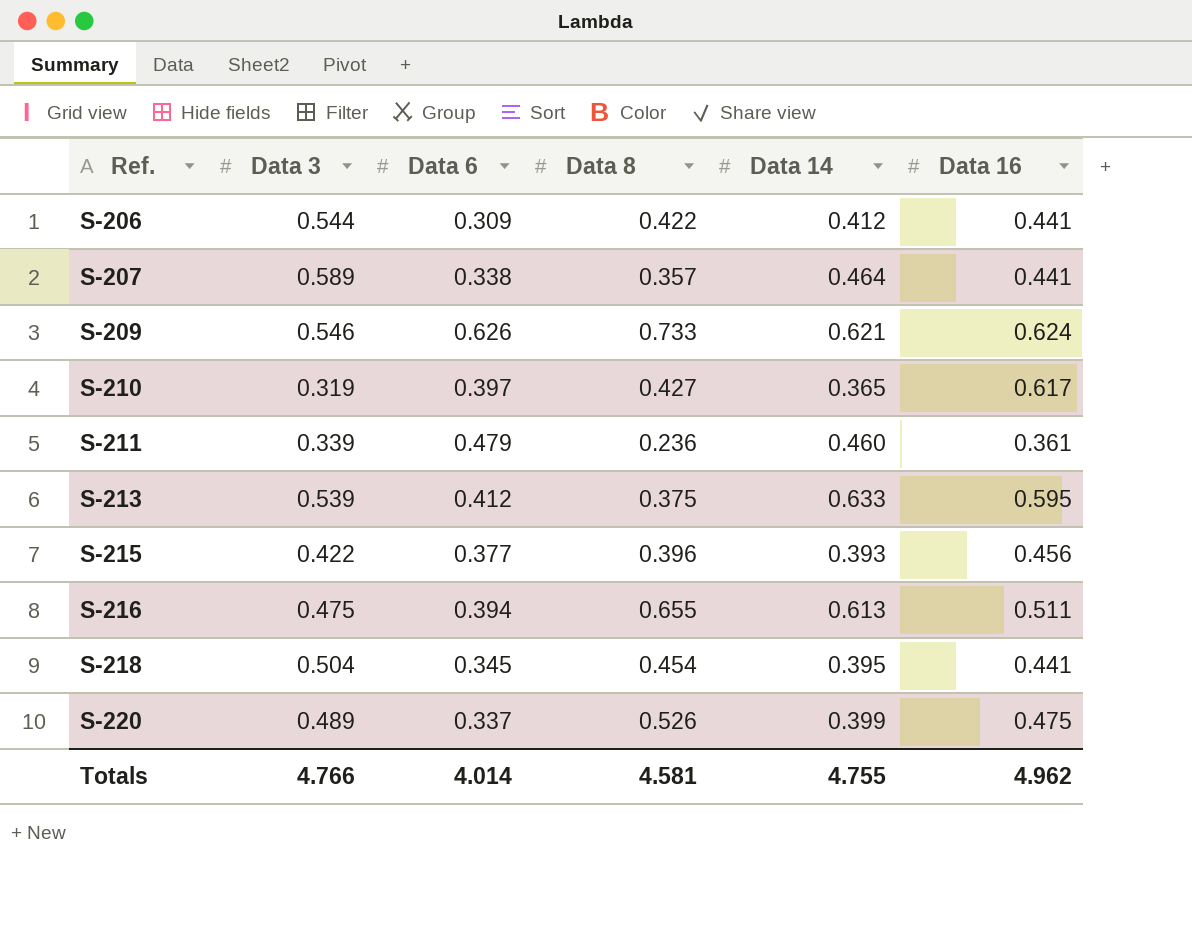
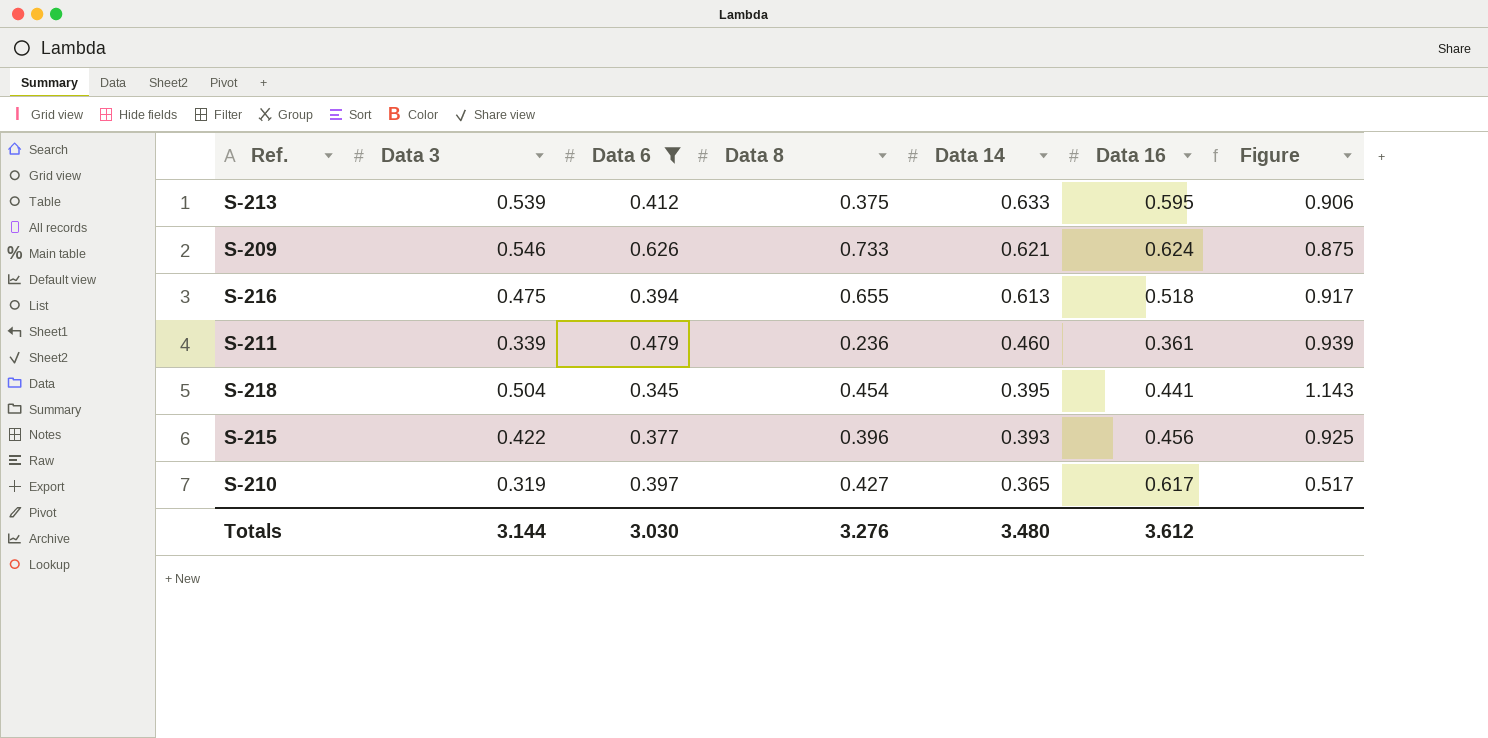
filter: none -> Data 6 >= 0.345
row order: Ref. ascending -> Data 14 descending
column Figure | formula: none -> [Data 3] / [Data 16]
S-216 | Data 16: 0.511 -> 0.518
Totals | Data 3: 4.766 -> 3.144
Totals | Data 6: 4.014 -> 3.030
Totals | Data 8: 4.581 -> 3.276
Totals | Data 14: 4.755 -> 3.480
Totals | Data 16: 4.962 -> 3.612

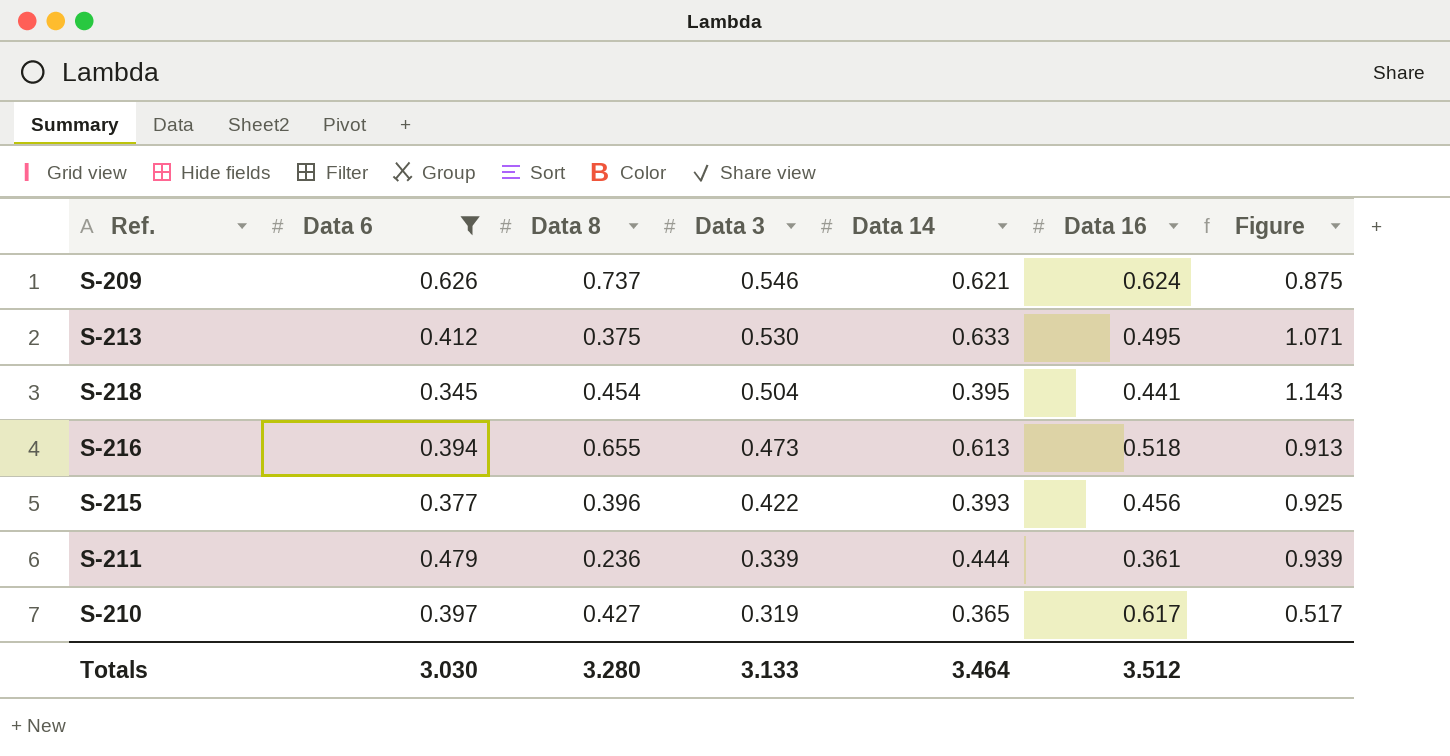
row order: Data 14 descending -> Data 3 descending
column Data 3 | position: 2 -> 4
S-209 | Data 8: 0.733 -> 0.737
S-213 | Data 3: 0.539 -> 0.530
S-213 | Data 16: 0.595 -> 0.495
S-213 | Figure: 0.906 -> 1.071
S-216 | Data 3: 0.475 -> 0.473
S-216 | Figure: 0.917 -> 0.913
S-211 | Data 14: 0.460 -> 0.444
Totals | Data 8: 3.276 -> 3.280
Totals | Data 3: 3.144 -> 3.133
Totals | Data 14: 3.480 -> 3.464
Totals | Data 16: 3.612 -> 3.512

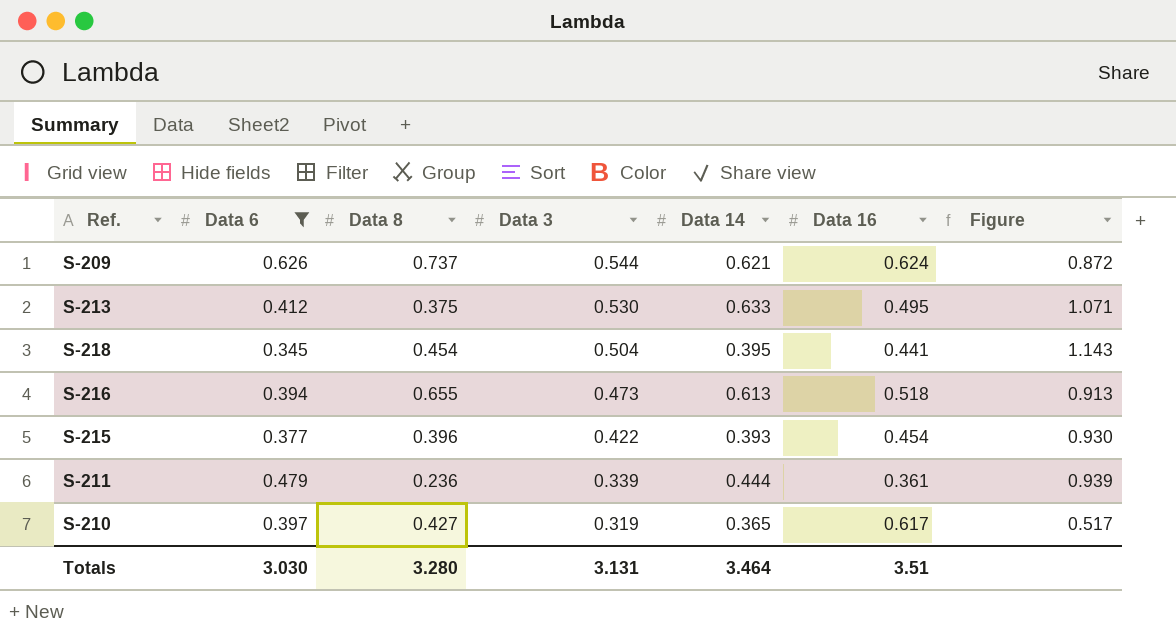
S-209 | Data 3: 0.546 -> 0.544
S-209 | Figure: 0.875 -> 0.872
S-215 | Data 16: 0.456 -> 0.454
S-215 | Figure: 0.925 -> 0.930
Totals | Data 3: 3.133 -> 3.131
Totals | Data 16: 3.512 -> 3.51

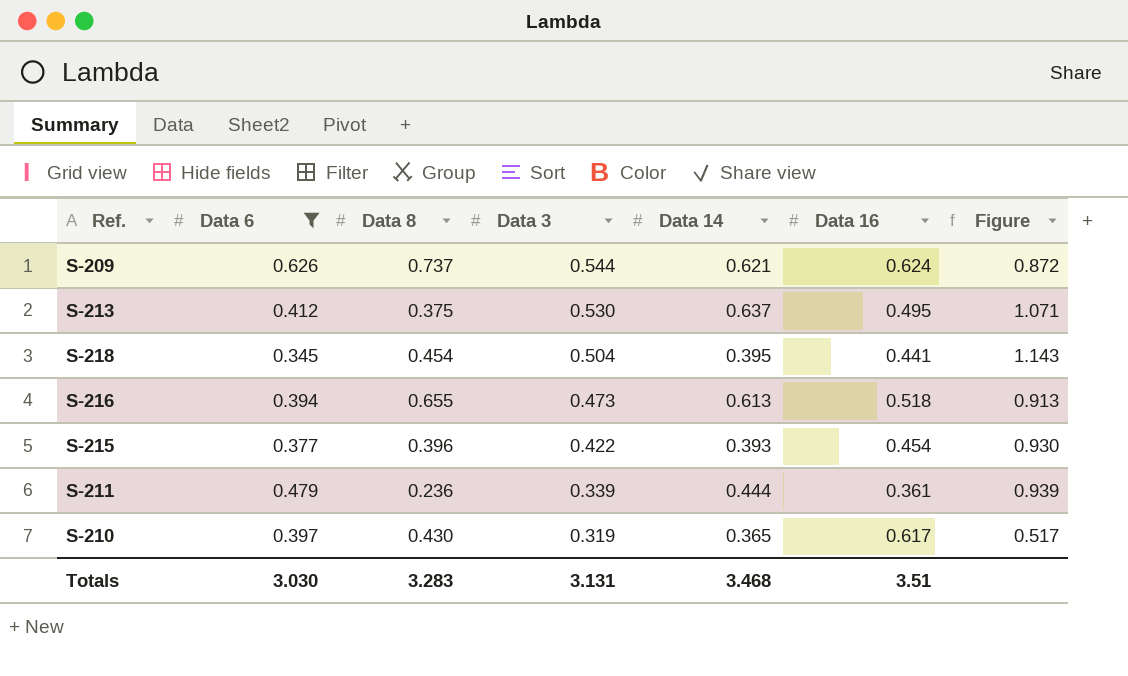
S-213 | Data 14: 0.633 -> 0.637
S-210 | Data 8: 0.427 -> 0.430
Totals | Data 8: 3.280 -> 3.283
Totals | Data 14: 3.464 -> 3.468

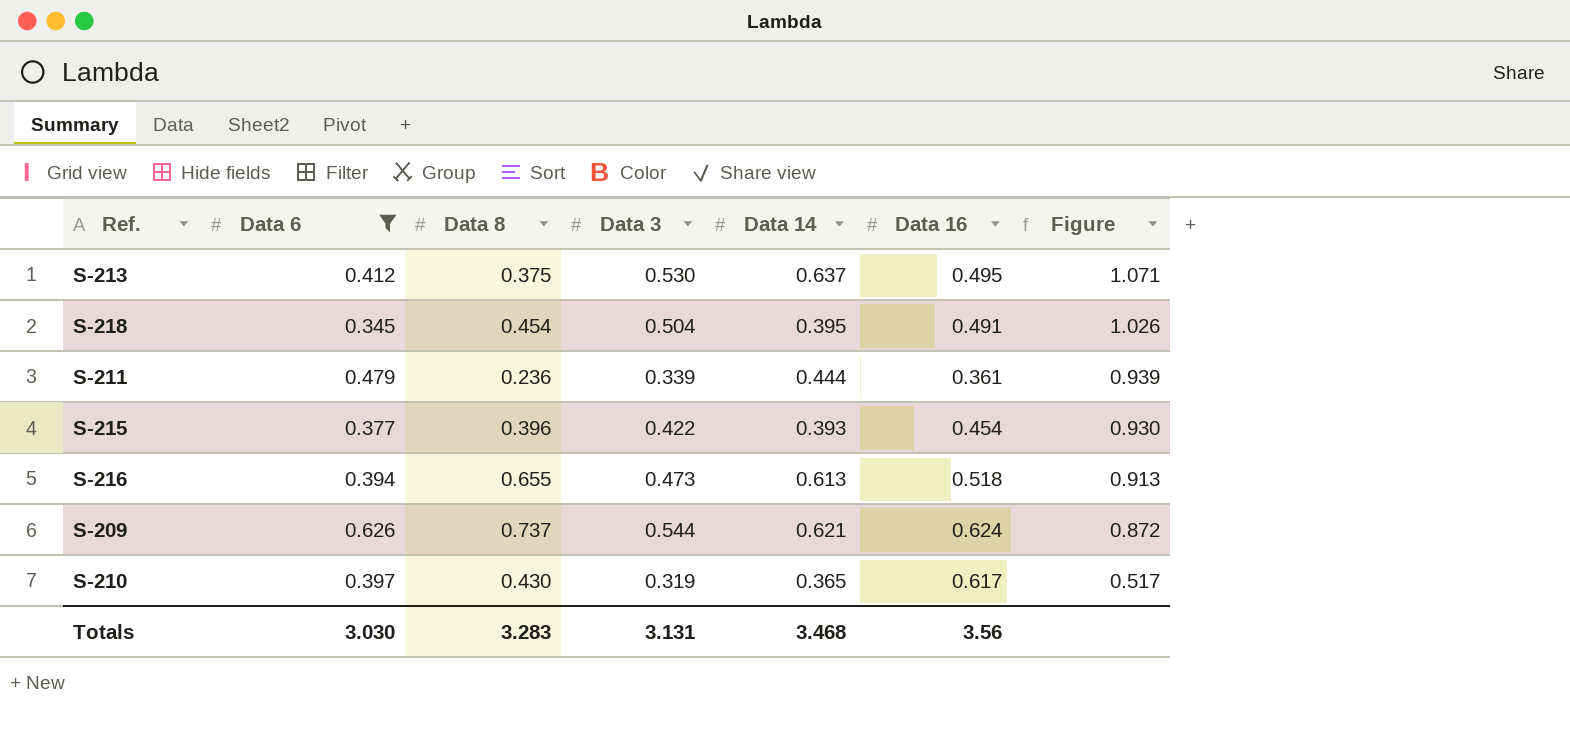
row order: Data 3 descending -> Figure descending
S-218 | Data 16: 0.441 -> 0.491
S-218 | Figure: 1.143 -> 1.026
Totals | Data 16: 3.51 -> 3.56

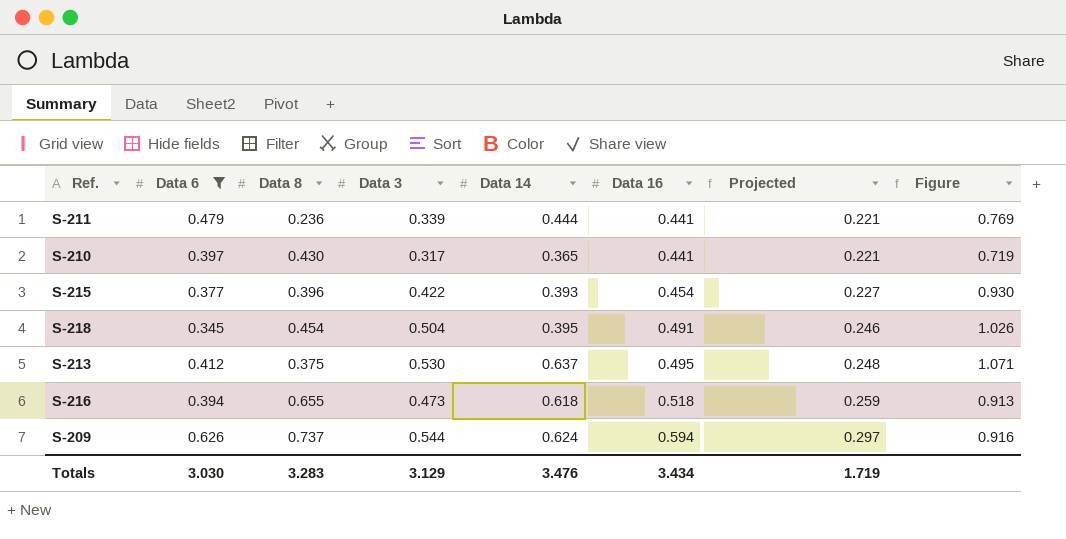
row order: Figure descending -> Data 16 ascending
column Projected | formula: none -> [Data 16] * 0.5
S-211 | Data 16: 0.361 -> 0.441
S-211 | Figure: 0.939 -> 0.769
S-210 | Data 3: 0.319 -> 0.317
S-210 | Data 16: 0.617 -> 0.441
S-210 | Figure: 0.517 -> 0.719
S-216 | Data 14: 0.613 -> 0.618
S-209 | Data 14: 0.621 -> 0.624
S-209 | Data 16: 0.624 -> 0.594
S-209 | Figure: 0.872 -> 0.916
Totals | Data 3: 3.131 -> 3.129
Totals | Data 14: 3.468 -> 3.476
Totals | Data 16: 3.56 -> 3.434

